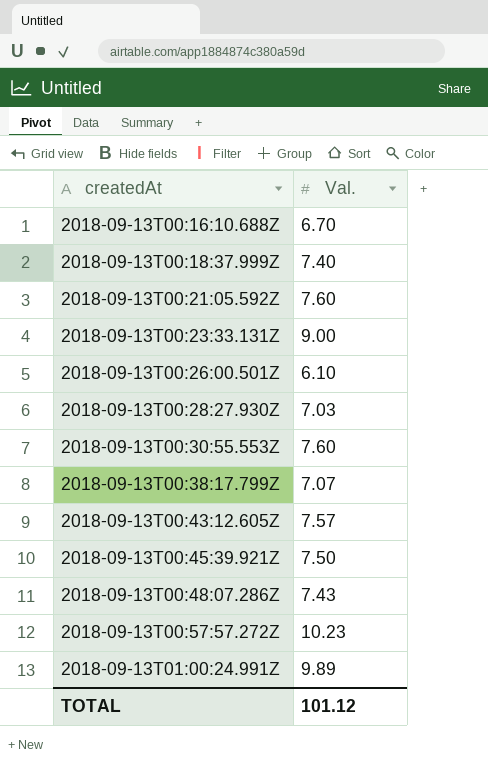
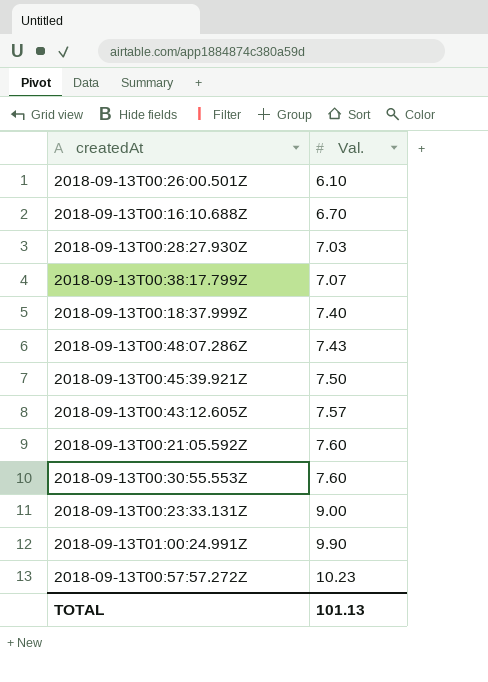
row order: createdAt ascending -> Val. ascending
2018-09-13T01:00:24.991Z | Val.: 9.89 -> 9.90
TOTAL | Val.: 101.12 -> 101.13

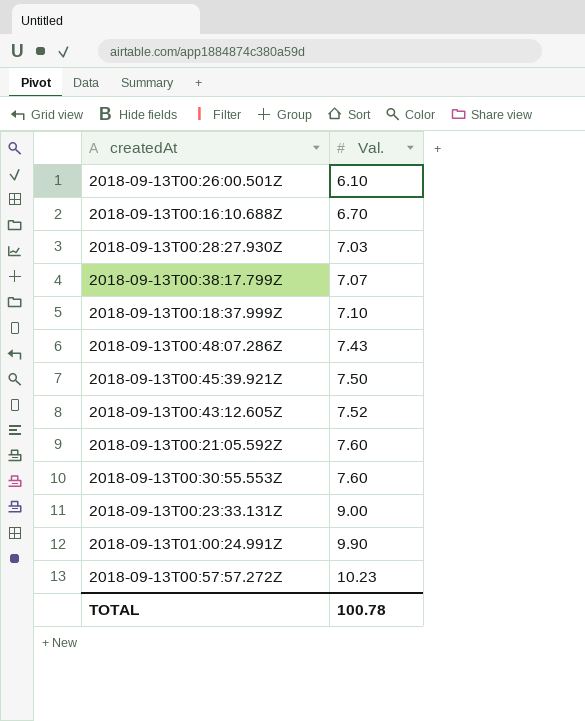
2018-09-13T00:18:37.999Z | Val.: 7.40 -> 7.10
2018-09-13T00:43:12.605Z | Val.: 7.57 -> 7.52
TOTAL | Val.: 101.13 -> 100.78

